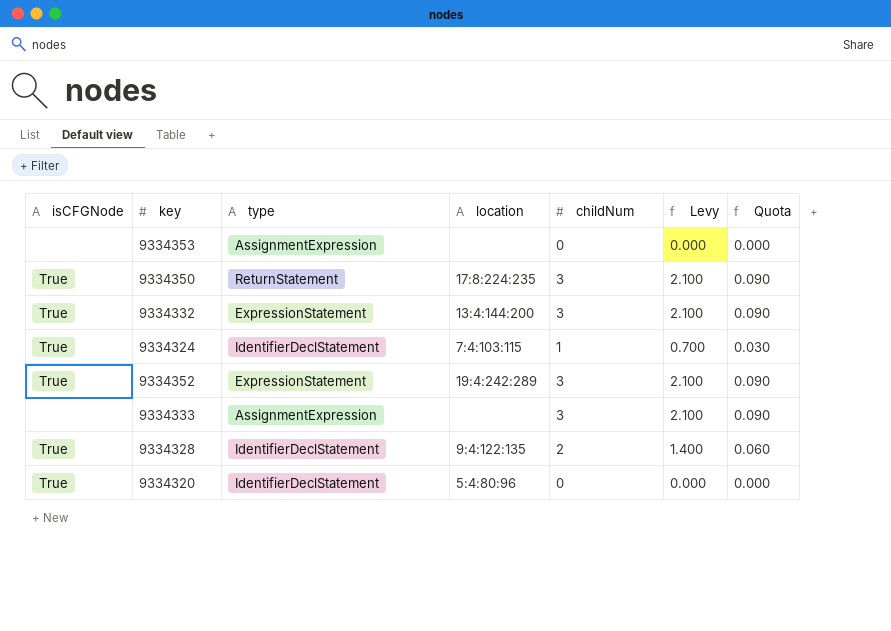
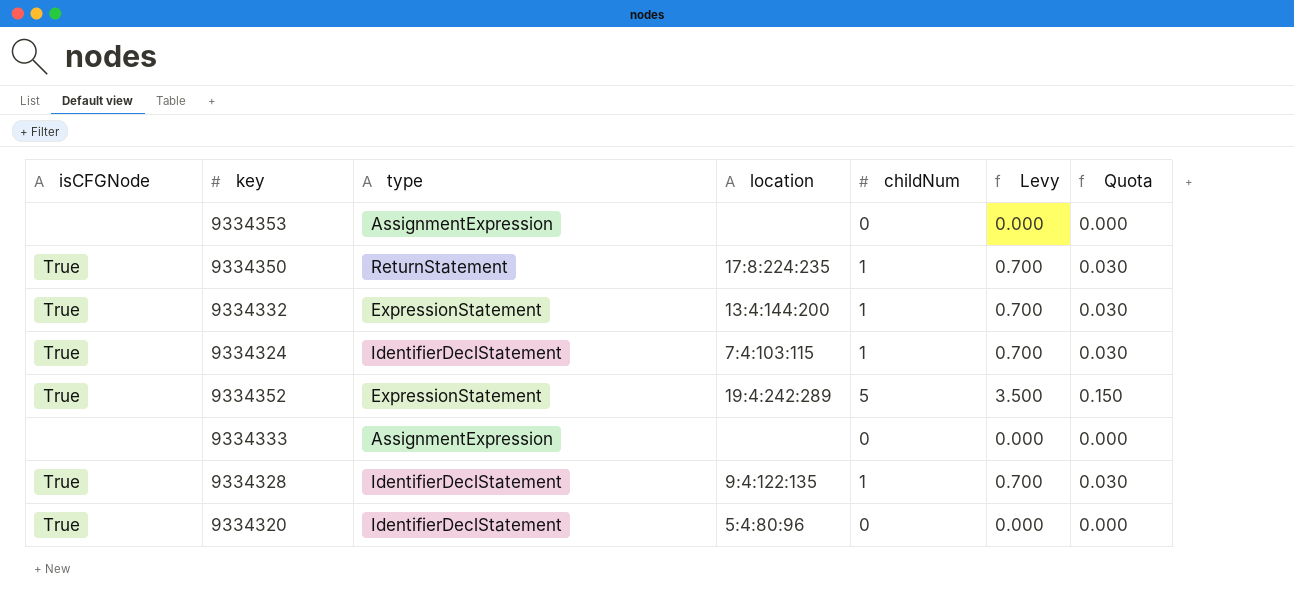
9334350 | childNum: 3 -> 1
9334350 | Levy: 2.100 -> 0.700
9334350 | Quota: 0.090 -> 0.030
9334332 | childNum: 3 -> 1
9334332 | Levy: 2.100 -> 0.700
9334332 | Quota: 0.090 -> 0.030
9334352 | childNum: 3 -> 5
9334352 | Levy: 2.100 -> 3.500
9334352 | Quota: 0.090 -> 0.150
9334333 | childNum: 3 -> 0
9334333 | Levy: 2.100 -> 0.000
9334333 | Quota: 0.090 -> 0.000
9334328 | childNum: 2 -> 1
9334328 | Levy: 1.400 -> 0.700
9334328 | Quota: 0.060 -> 0.030

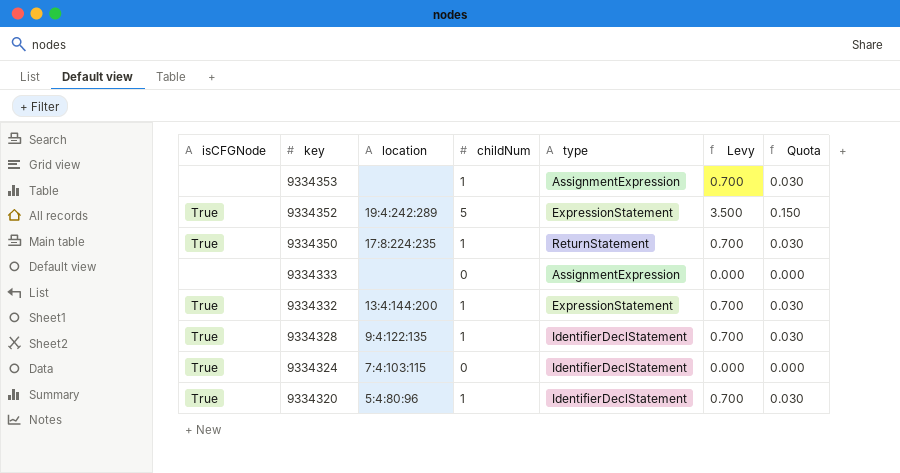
row order: none -> key descending
column type | position: 3 -> 5
9334353 | childNum: 0 -> 1
9334353 | Levy: 0.000 -> 0.700
9334353 | Quota: 0.000 -> 0.030
9334324 | childNum: 1 -> 0
9334324 | Levy: 0.700 -> 0.000
9334324 | Quota: 0.030 -> 0.000
9334320 | childNum: 0 -> 1
9334320 | Levy: 0.000 -> 0.700
9334320 | Quota: 0.000 -> 0.030

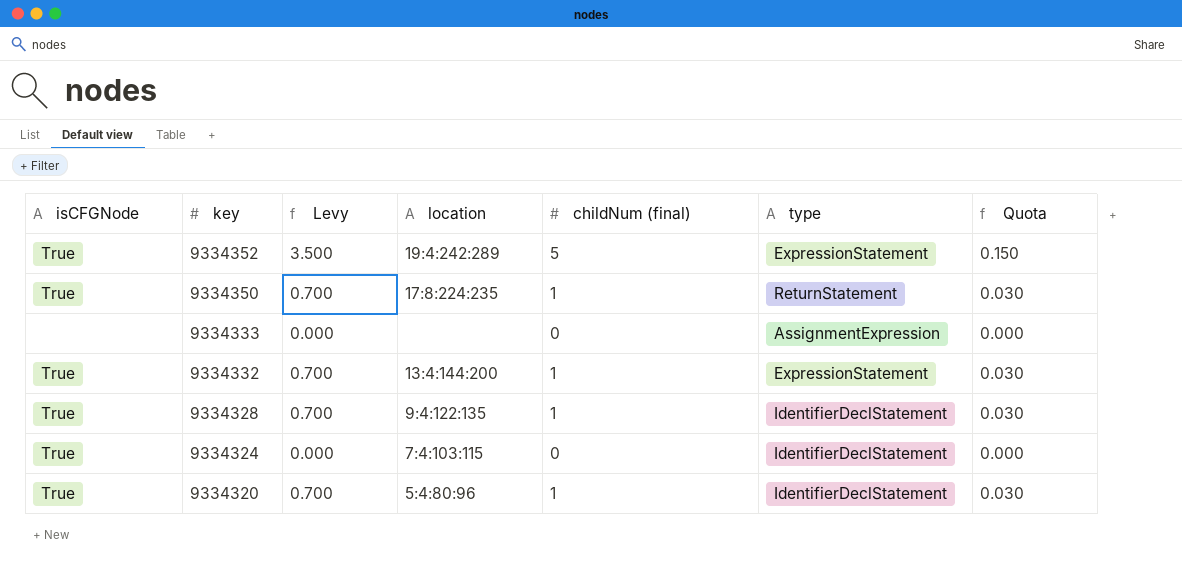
column Levy | position: 6 -> 3
column name: childNum -> childNum (final)
row 9334353: none | none | 1 | AssignmentExpression | 0.700 | 0.030 -> none

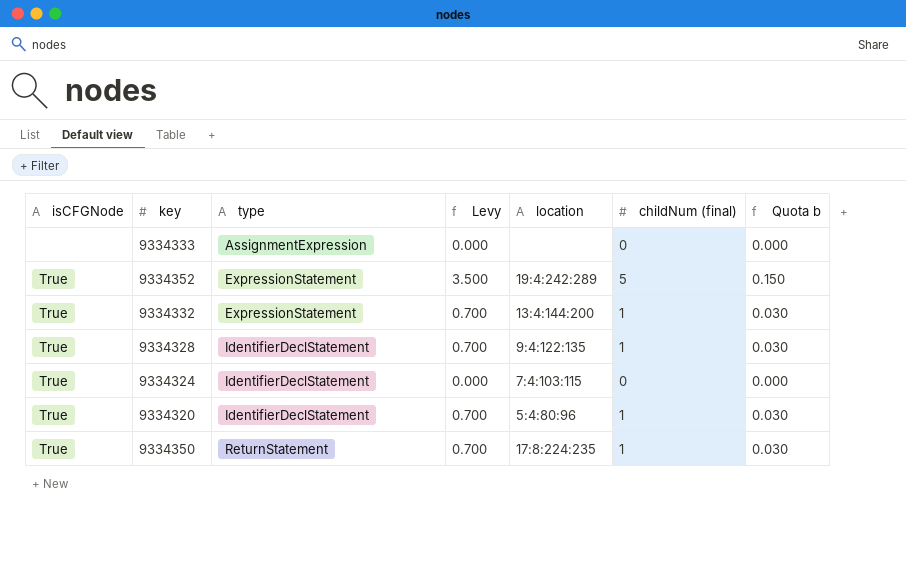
row order: key descending -> type ascending
column type | position: 6 -> 3
column name: Quota -> Quota b

